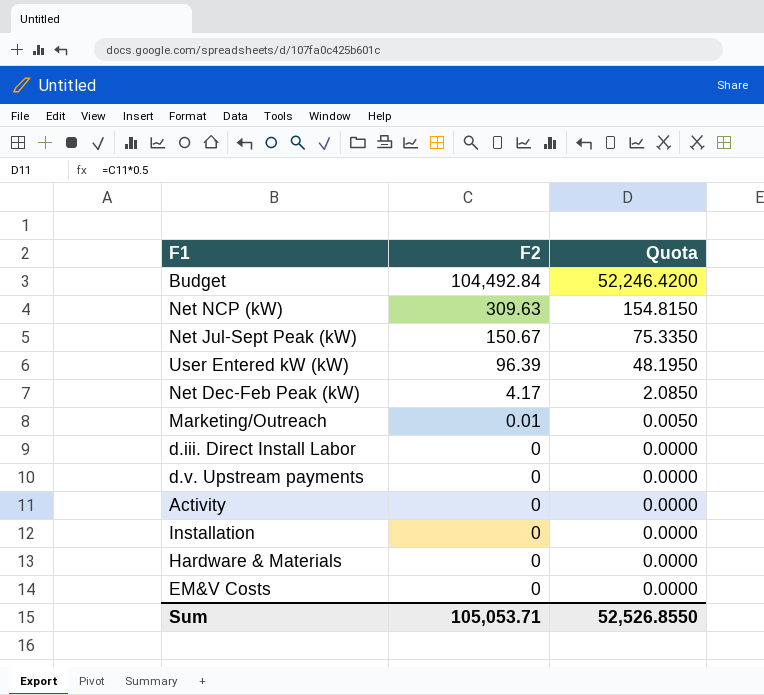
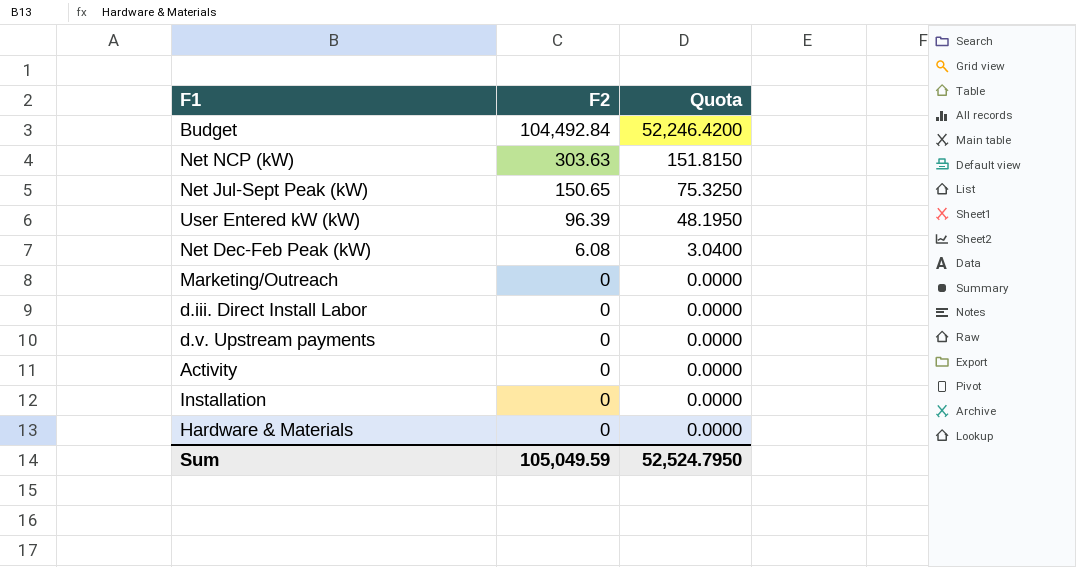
row EM&V Costs: 0 | 0.0000 -> none
Net NCP (kW) | F2: 309.63 -> 303.63
Net NCP (kW) | Quota: 154.8150 -> 151.8150
Net Jul-Sept Peak (kW) | F2: 150.67 -> 150.65
Net Jul-Sept Peak (kW) | Quota: 75.3350 -> 75.3250
Net Dec-Feb Peak (kW) | F2: 4.17 -> 6.08
Net Dec-Feb Peak (kW) | Quota: 2.0850 -> 3.0400
Marketing/Outreach | F2: 0.01 -> 0
Marketing/Outreach | Quota: 0.0050 -> 0.0000
Sum | F2: 105,053.71 -> 105,049.59
Sum | Quota: 52,526.8550 -> 52,524.7950

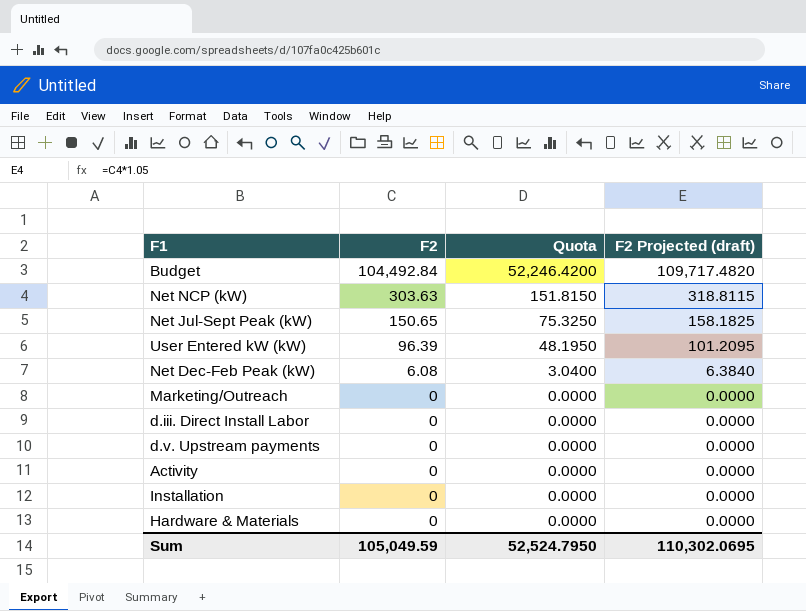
column F2 Projected (draft) | formula: none -> [F2] * 1.05

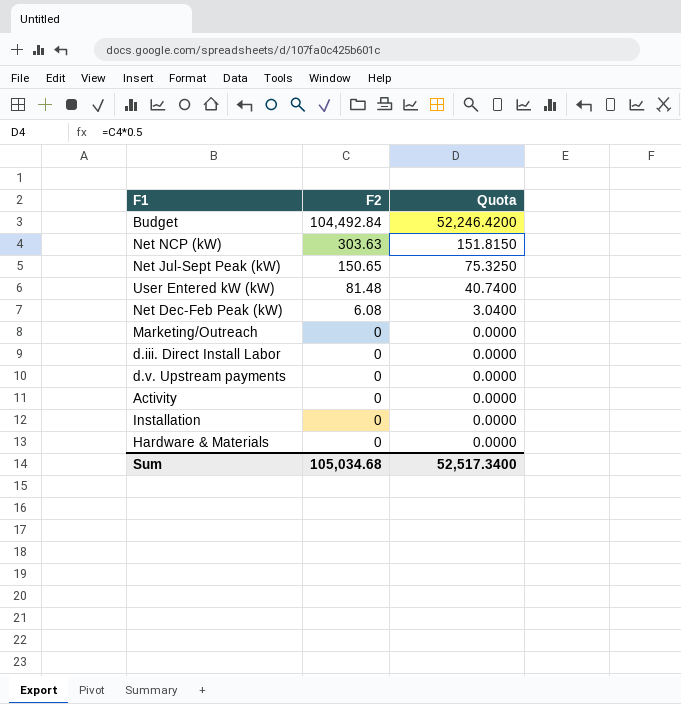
column F2 Projected (draft) | formula: [F2] * 1.05 -> none
User Entered kW (kW) | F2: 96.39 -> 81.48
User Entered kW (kW) | Quota: 48.1950 -> 40.7400
Sum | F2: 105,049.59 -> 105,034.68
Sum | Quota: 52,524.7950 -> 52,517.3400

